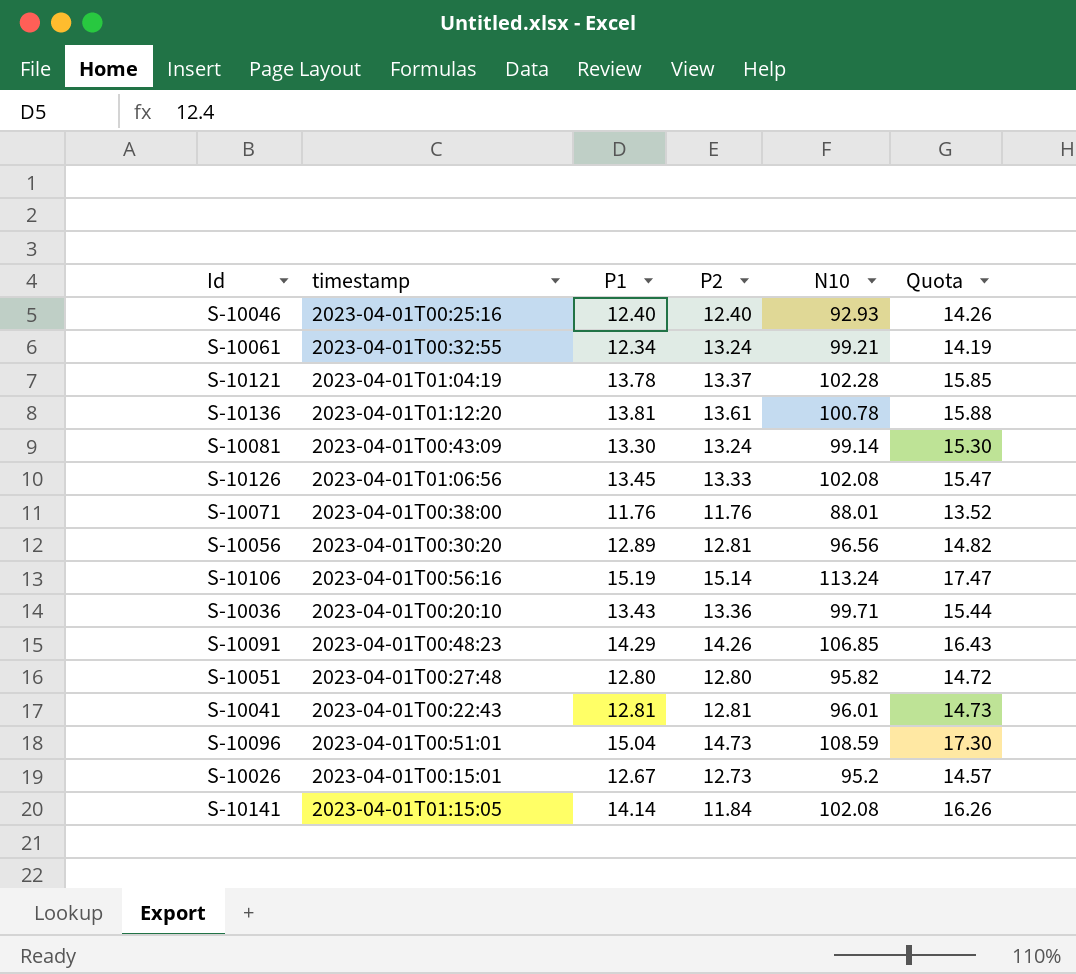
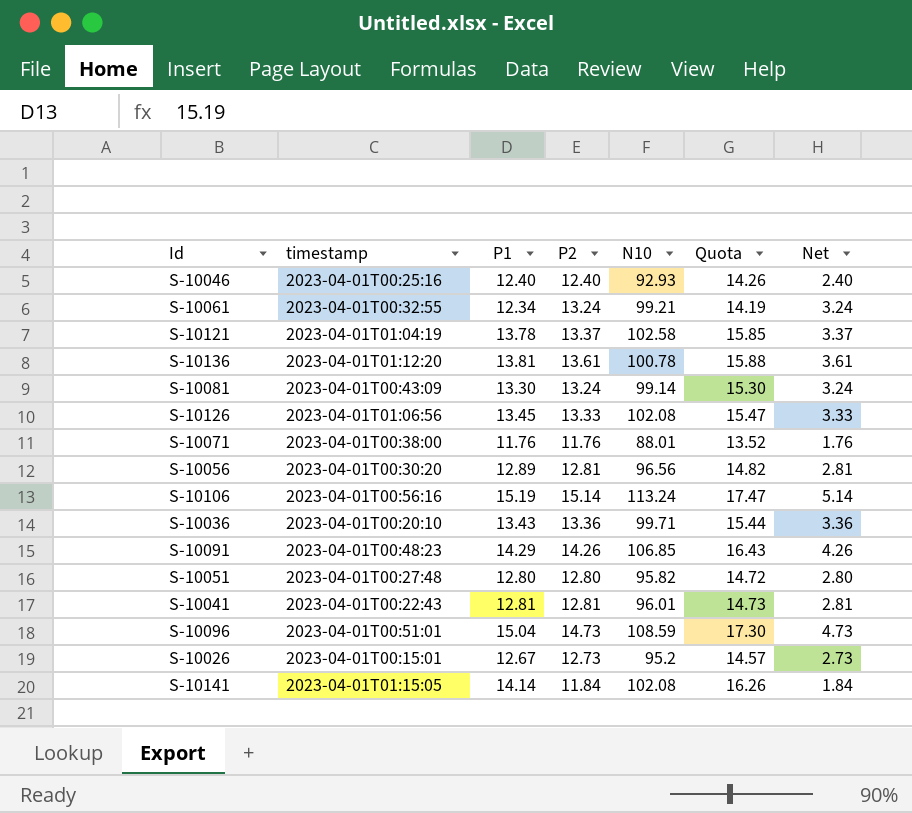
column Net | formula: none -> [P2] - 10
S-10121 | N10: 102.28 -> 102.58

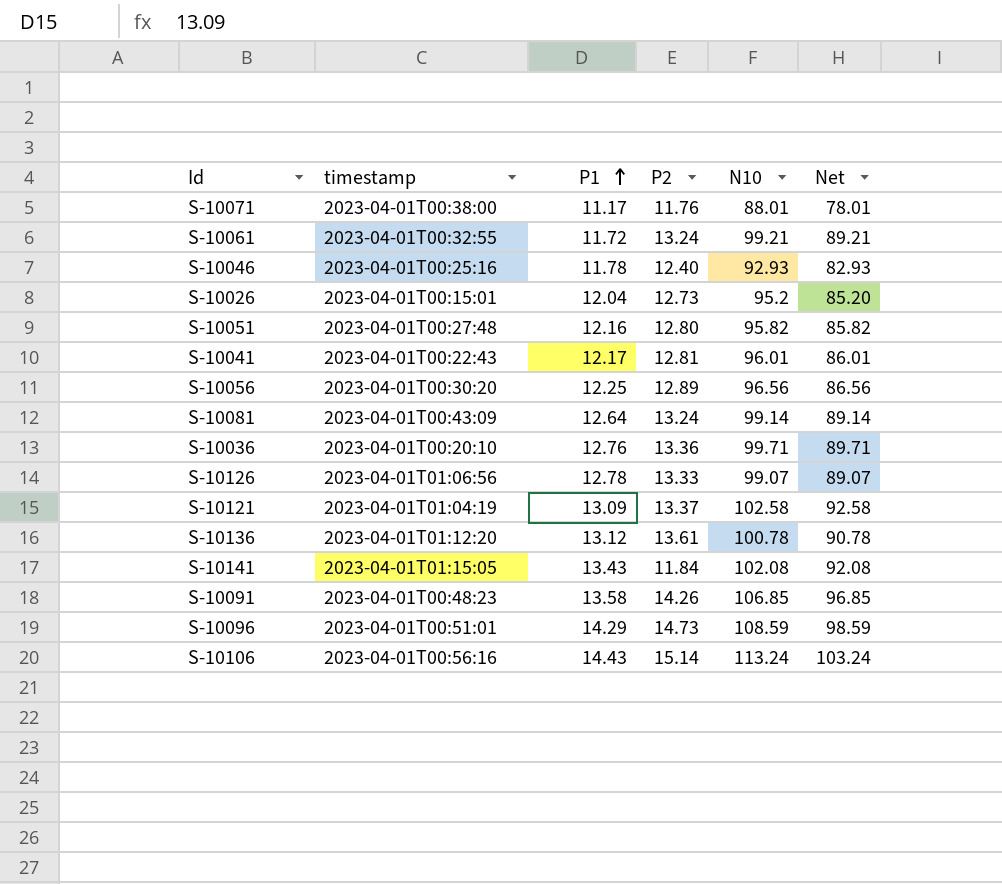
row order: none -> P1 ascending
column Quota | formula: [P1] * 1.15 -> none
column Net | formula: [P2] - 10 -> [N10] - 10
S-10071 | P1: 11.76 -> 11.17
S-10061 | P1: 12.34 -> 11.72
S-10046 | P1: 12.40 -> 11.78
S-10026 | P1: 12.67 -> 12.04
S-10051 | P1: 12.80 -> 12.16
S-10041 | P1: 12.81 -> 12.17
S-10056 | P1: 12.89 -> 12.25
S-10056 | P2: 12.81 -> 12.89
S-10081 | P1: 13.30 -> 12.64
S-10036 | P1: 13.43 -> 12.76
S-10126 | P1: 13.45 -> 12.78
S-10126 | N10: 102.08 -> 99.07
S-10121 | P1: 13.78 -> 13.09
S-10136 | P1: 13.81 -> 13.12
S-10141 | P1: 14.14 -> 13.43
S-10091 | P1: 14.29 -> 13.58
S-10096 | P1: 15.04 -> 14.29
S-10106 | P1: 15.19 -> 14.43

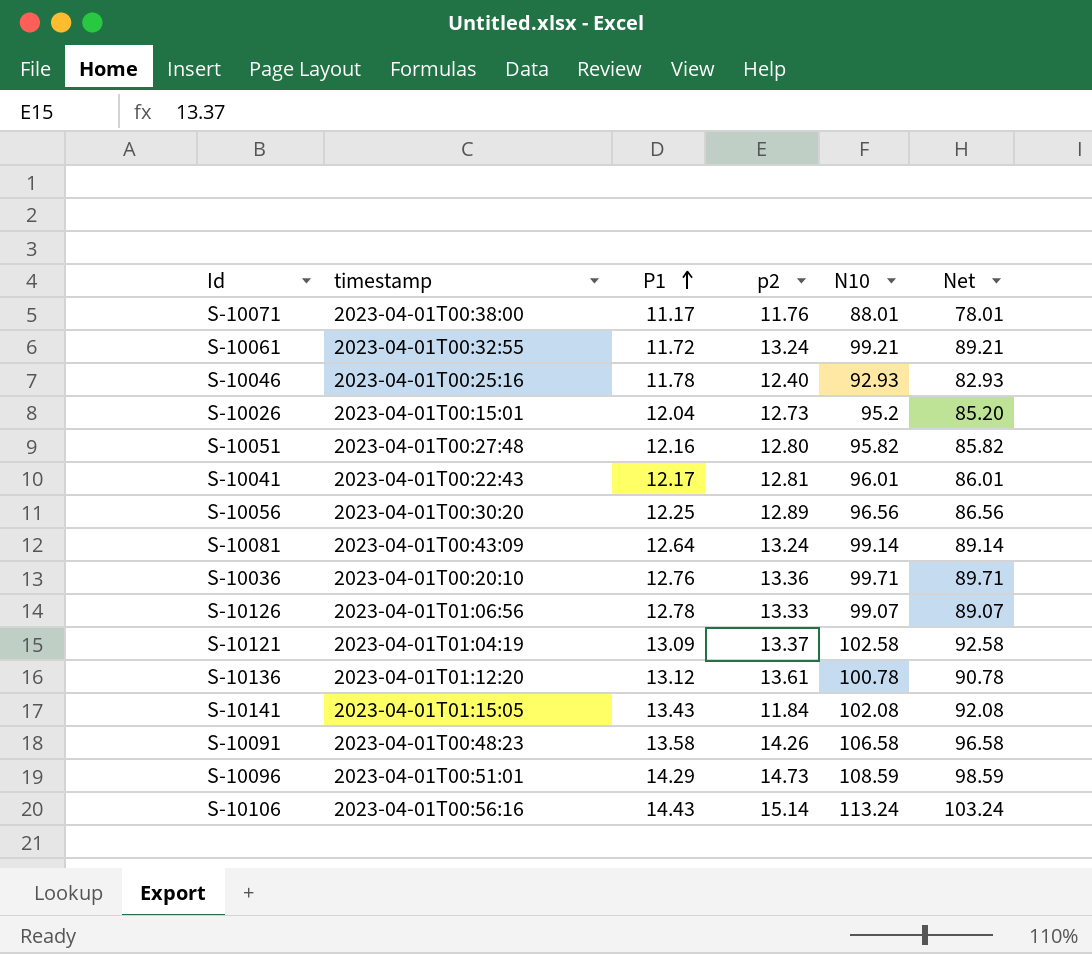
column name: P2 -> p2
S-10091 | N10: 106.85 -> 106.58
S-10091 | Net: 96.85 -> 96.58

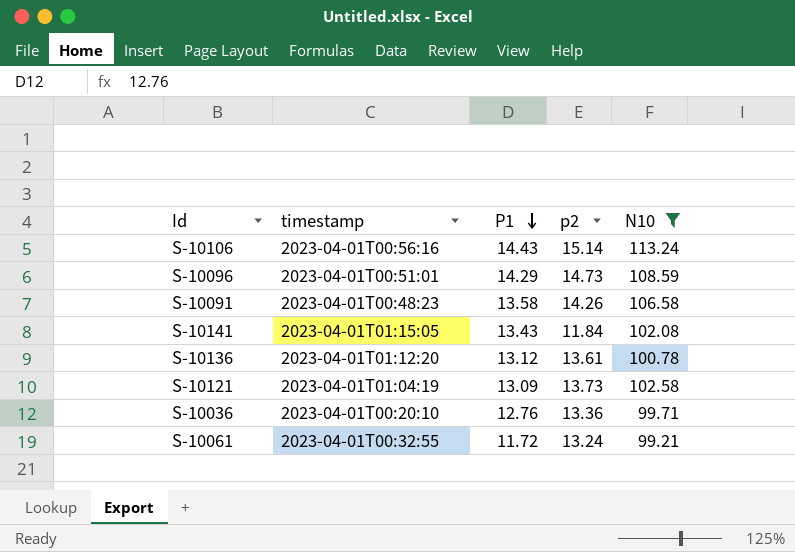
filter: none -> N10 >= 99.21
row order: P1 ascending -> P1 descending
column Net | formula: [N10] - 10 -> none
S-10121 | p2: 13.37 -> 13.73

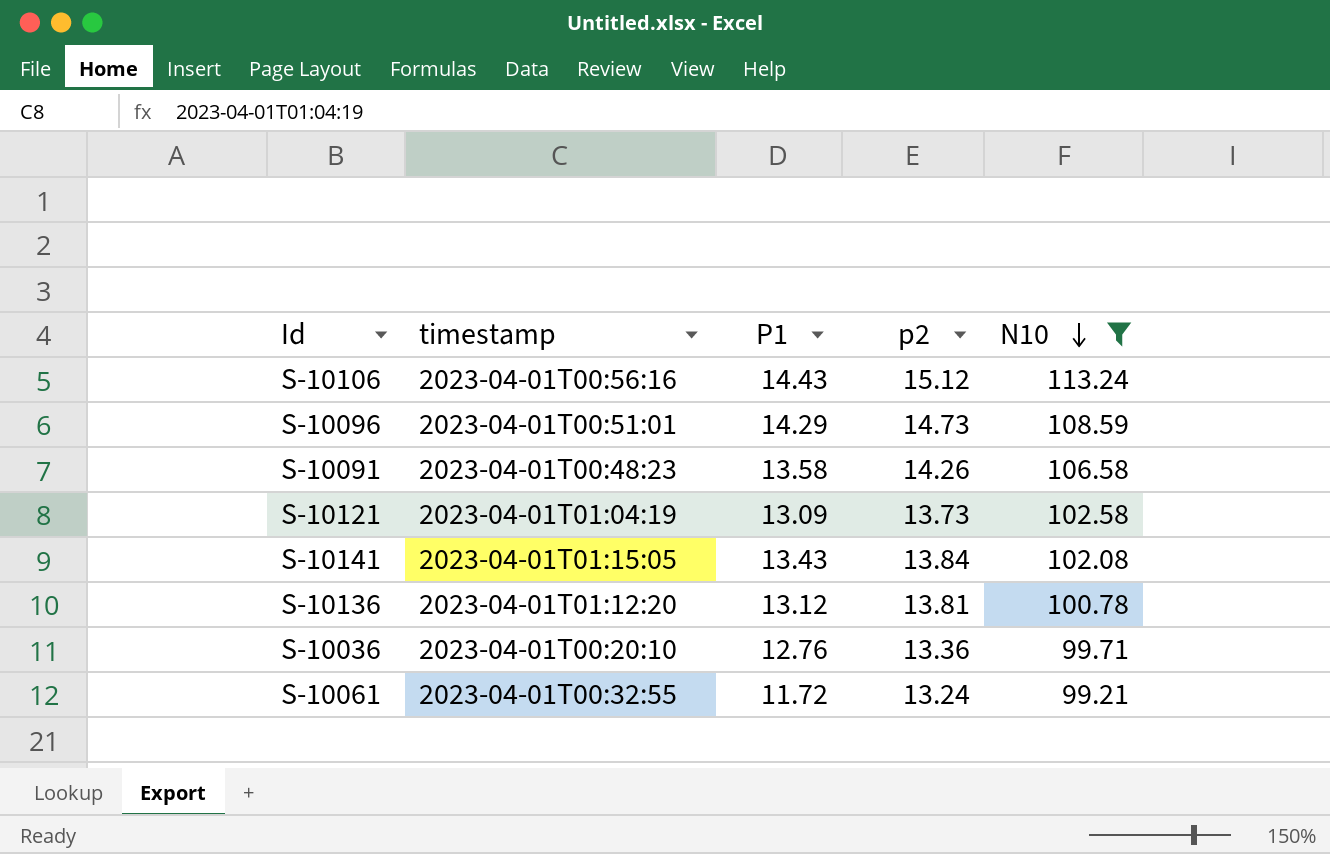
row order: P1 descending -> N10 descending
S-10106 | p2: 15.14 -> 15.12
S-10141 | p2: 11.84 -> 13.84
S-10136 | p2: 13.61 -> 13.81

